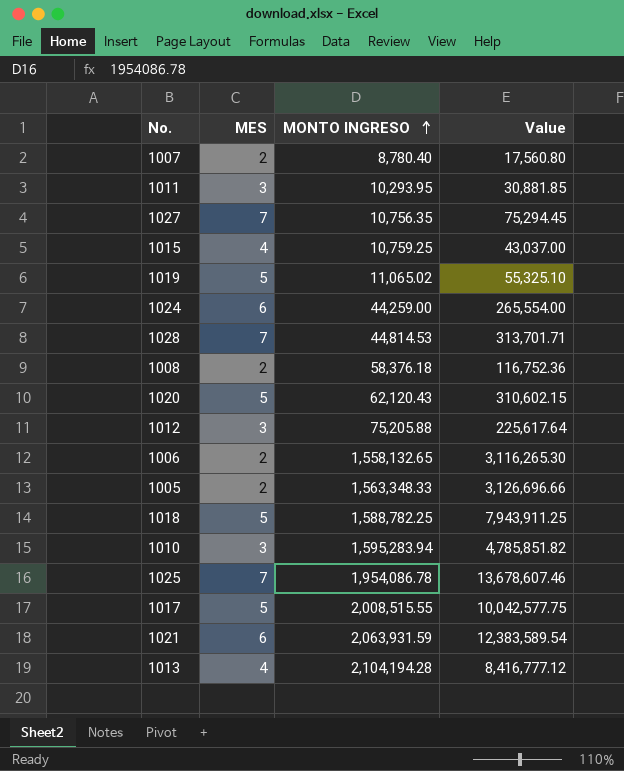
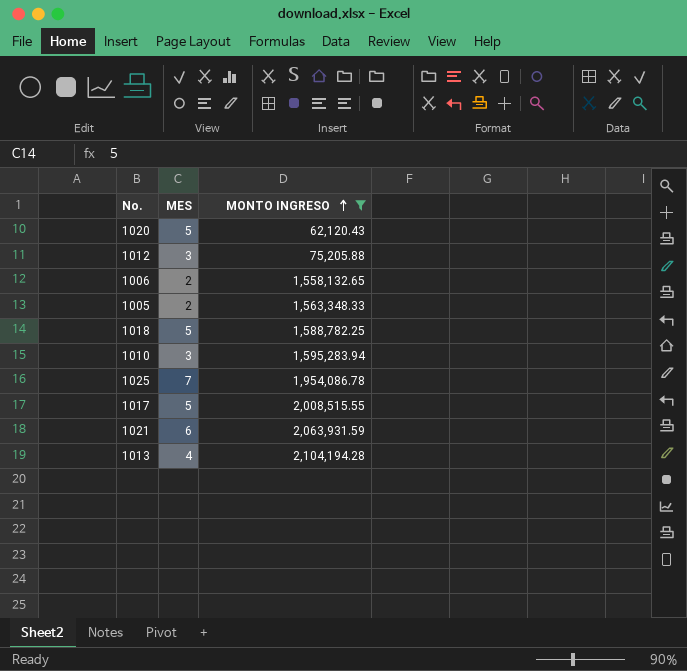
filter: none -> MONTO INGRESO >= 62,120.43
column Value | formula: [MES] * [MONTO INGRESO] -> none

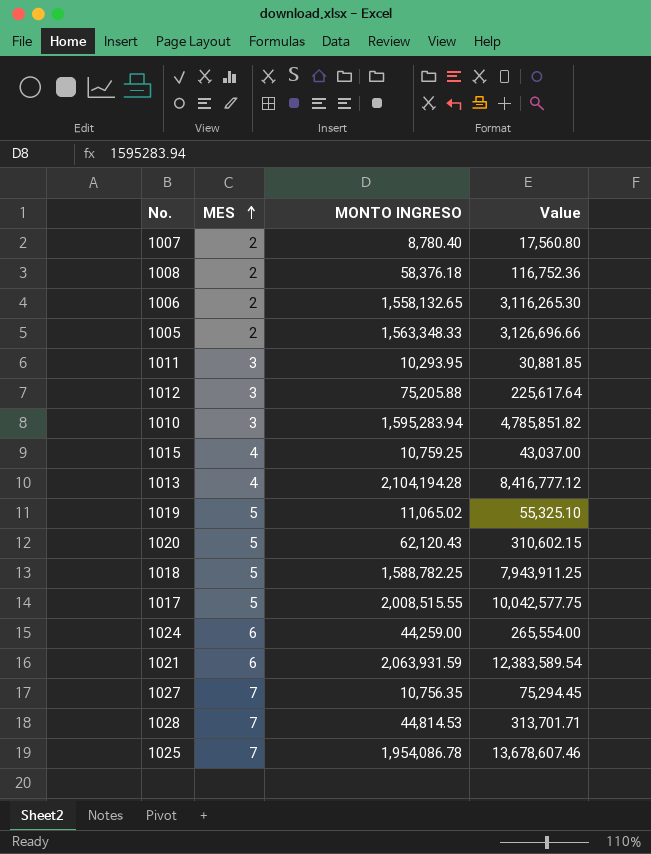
filter: MONTO INGRESO >= 62,120.43 -> none
row order: MONTO INGRESO ascending -> MES ascending
column Value | formula: none -> [MES] * [MONTO INGRESO]

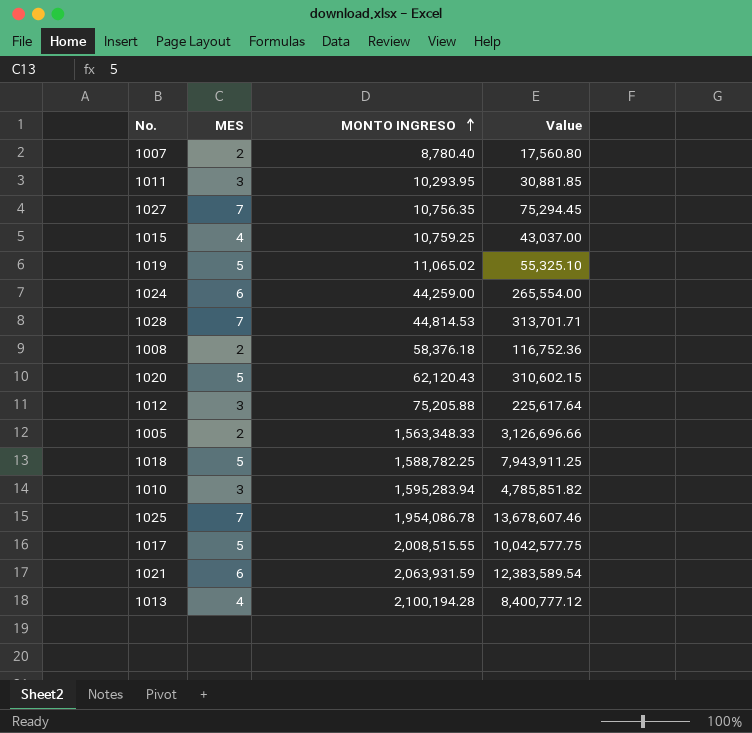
row order: MES ascending -> MONTO INGRESO ascending
row 1006: 2 | 1,558,132.65 | 3,116,265.30 -> none
1013 | MONTO INGRESO: 2,104,194.28 -> 2,100,194.28
1013 | Value: 8,416,777.12 -> 8,400,777.12

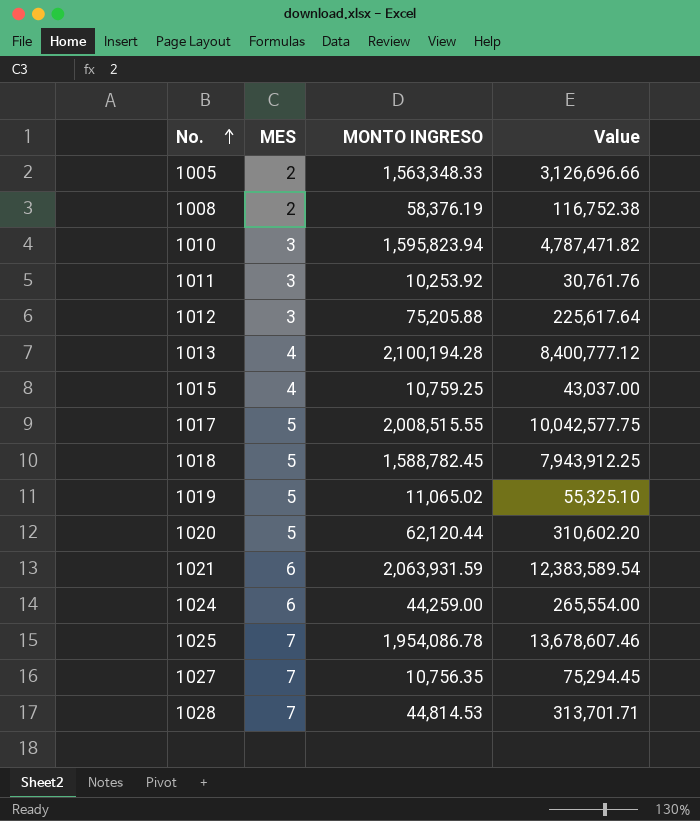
row order: MONTO INGRESO ascending -> No. ascending
row 1007: 2 | 8,780.40 | 17,560.80 -> none
1008 | MONTO INGRESO: 58,376.18 -> 58,376.19
1008 | Value: 116,752.36 -> 116,752.38
1010 | MONTO INGRESO: 1,595,283.94 -> 1,595,823.94
1010 | Value: 4,785,851.82 -> 4,787,471.82
1011 | MONTO INGRESO: 10,293.95 -> 10,253.92
1011 | Value: 30,881.85 -> 30,761.76
1018 | MONTO INGRESO: 1,588,782.25 -> 1,588,782.45
1018 | Value: 7,943,911.25 -> 7,943,912.25
1020 | MONTO INGRESO: 62,120.43 -> 62,120.44
1020 | Value: 310,602.15 -> 310,602.20

